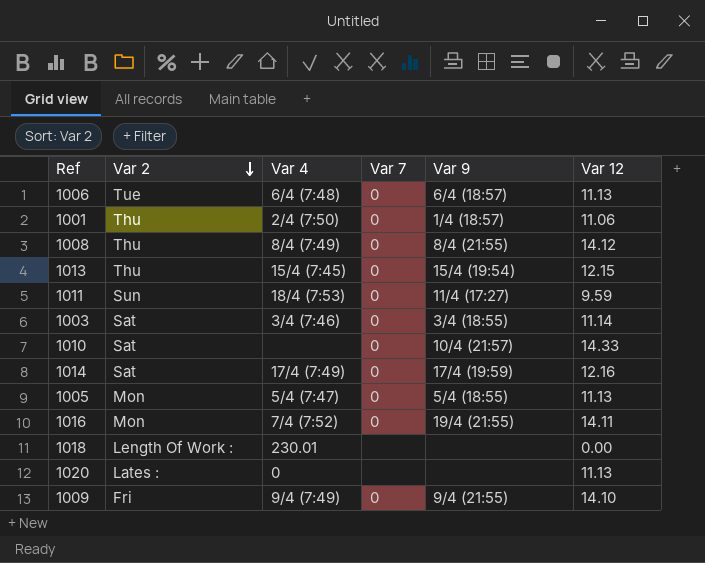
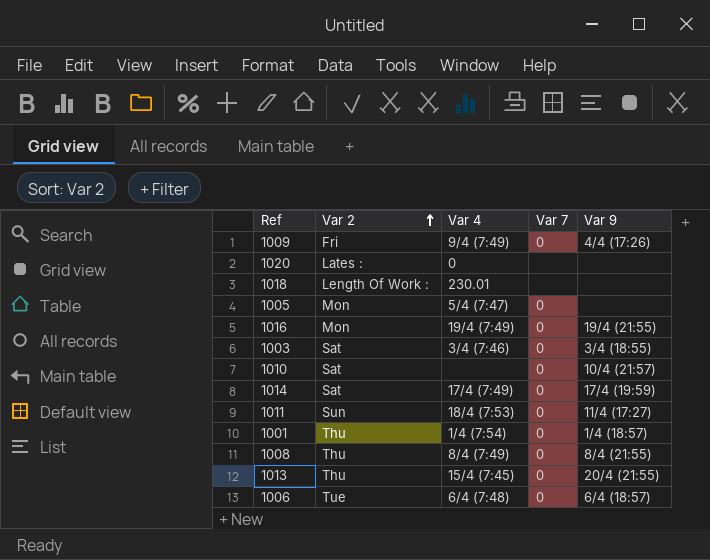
row order: Var 2 descending -> Var 2 ascending
column Var 12 | position: 6 -> none
1009 | Var 9: 9/4 (21:55) -> 4/4 (17:26)
1005 | Var 9: 5/4 (18:55) -> none
1016 | Var 4: 7/4 (7:52) -> 19/4 (7:49)
1001 | Var 4: 2/4 (7:50) -> 1/4 (7:54)
1013 | Var 9: 15/4 (19:54) -> 20/4 (21:55)

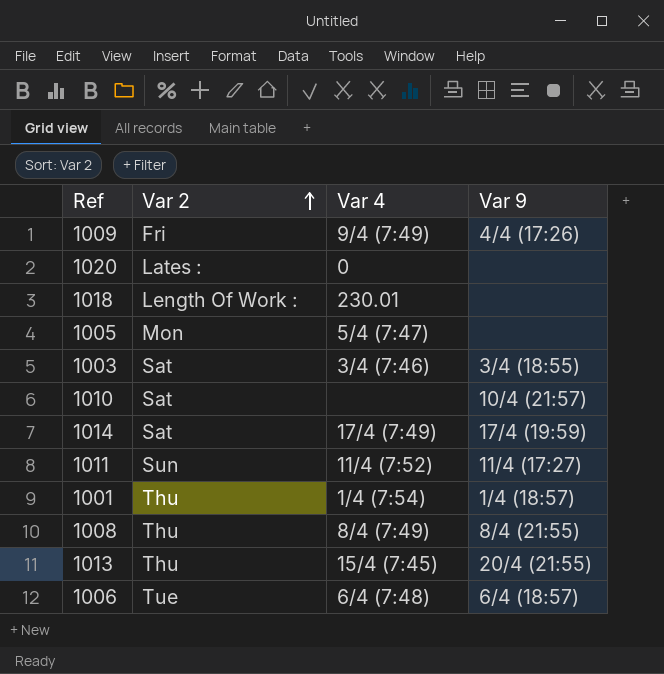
column Var 7 | position: 4 -> none
row 1016: Mon | 19/4 (7:49) | 0 | 19/4 (21:55) -> none
1011 | Var 4: 18/4 (7:53) -> 11/4 (7:52)

